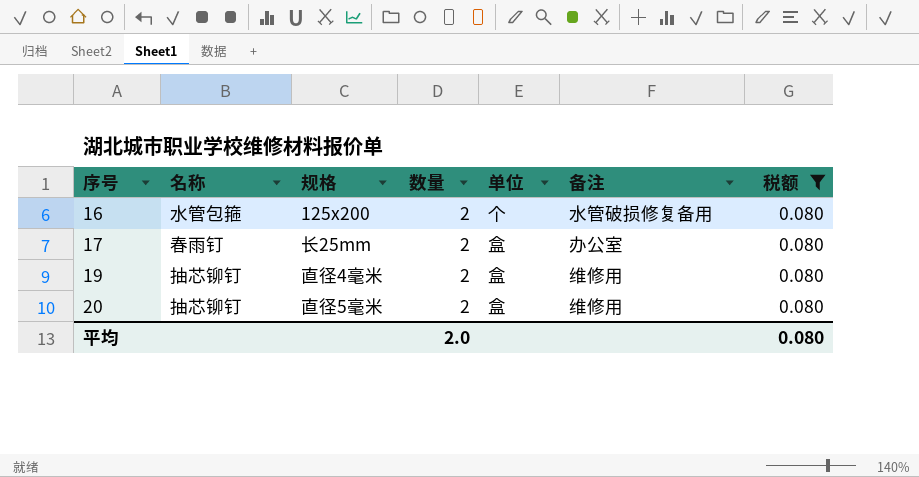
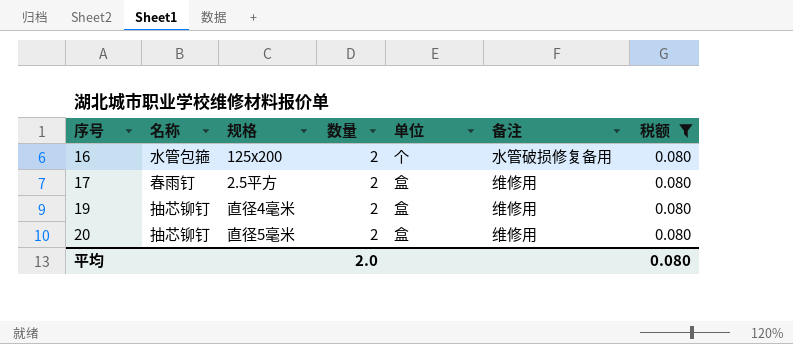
17 | 规格: 长25mm -> 2.5平方
17 | 备注: 办公室 -> 维修用

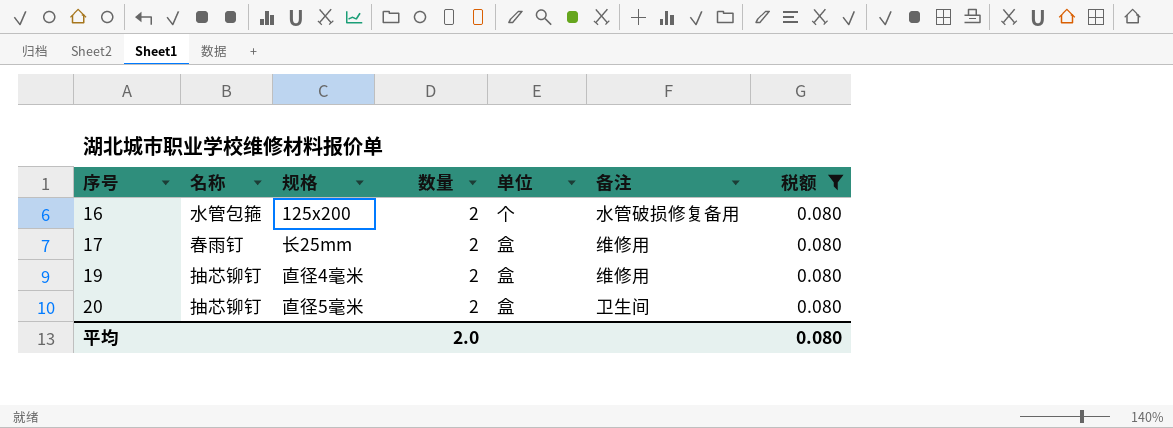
17 | 规格: 2.5平方 -> 长25mm
20 | 备注: 维修用 -> 卫生间

